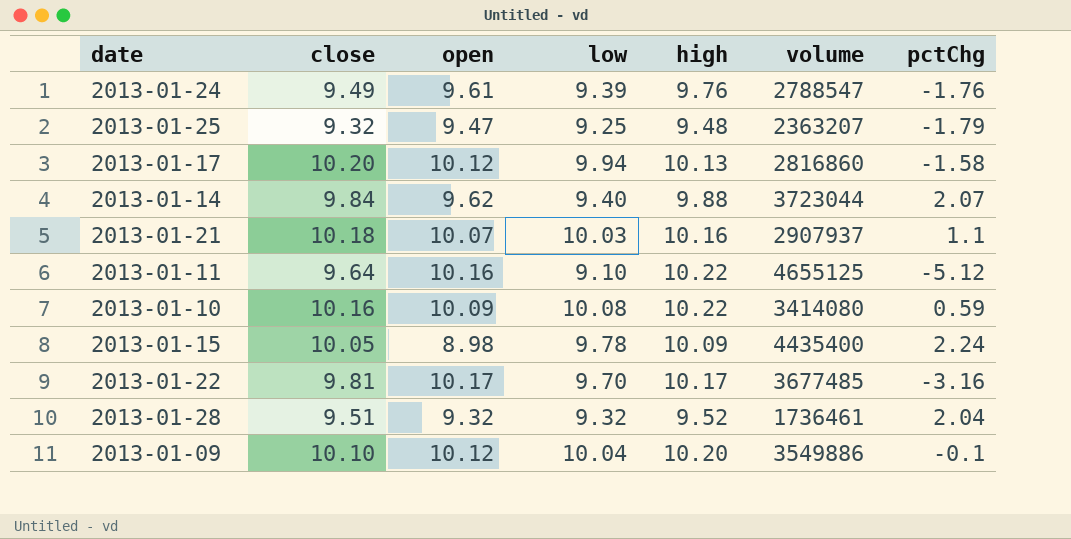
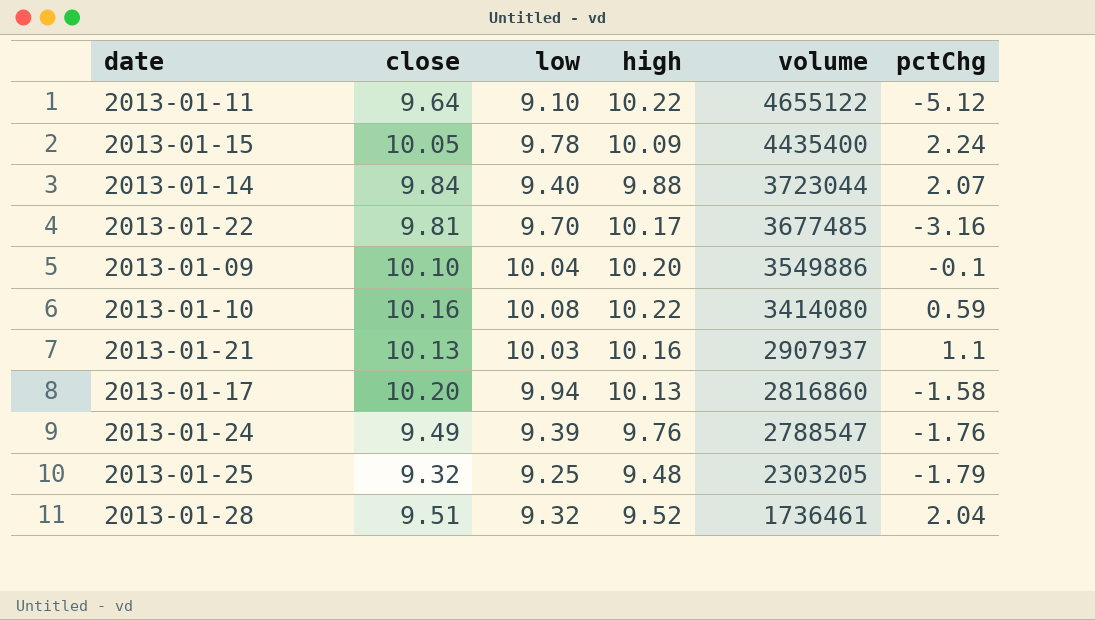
row order: none -> volume descending
column open | position: 3 -> none
2013-01-11 | volume: 4655125 -> 4655122
2013-01-21 | close: 10.18 -> 10.13
2013-01-25 | volume: 2363207 -> 2303205

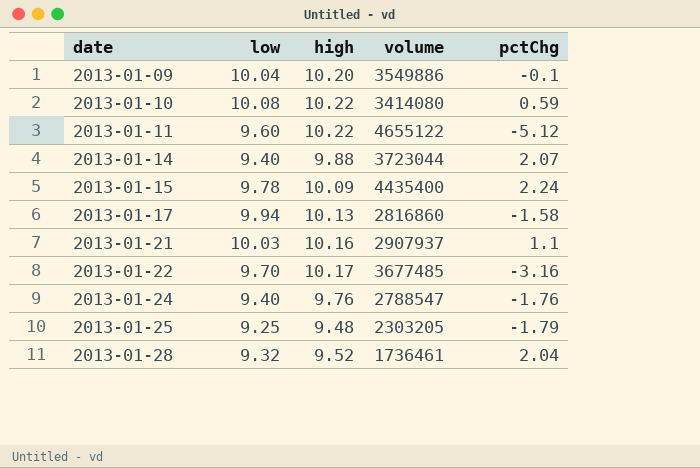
row order: volume descending -> date ascending
column close | position: 2 -> none
2013-01-11 | low: 9.10 -> 9.60
2013-01-24 | low: 9.39 -> 9.40

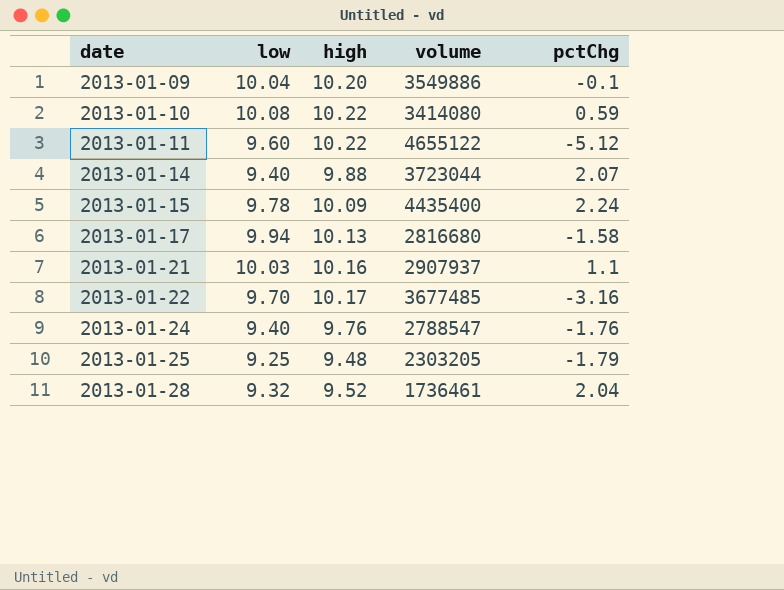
2013-01-17 | volume: 2816860 -> 2816680

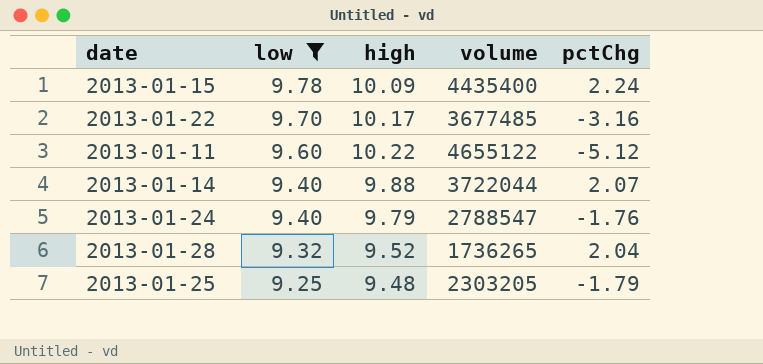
filter: none -> low <= 9.78
row order: date ascending -> low descending
2013-01-14 | volume: 3723044 -> 3722044
2013-01-24 | high: 9.76 -> 9.79
2013-01-28 | volume: 1736461 -> 1736265

